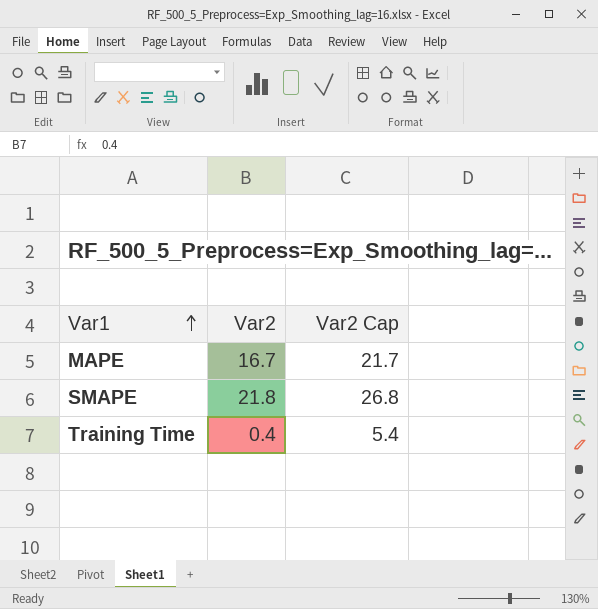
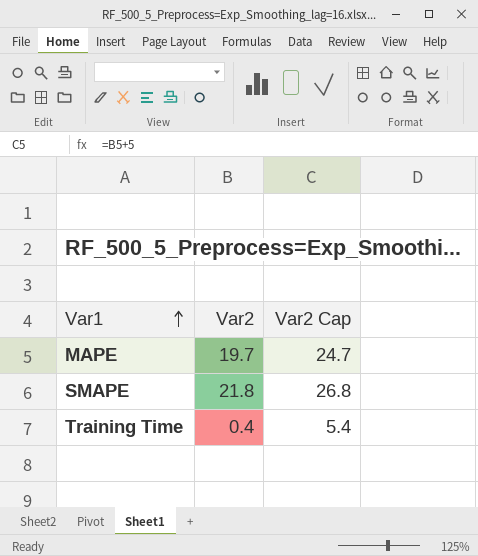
MAPE | Var2: 16.7 -> 19.7
MAPE | Var2 Cap: 21.7 -> 24.7

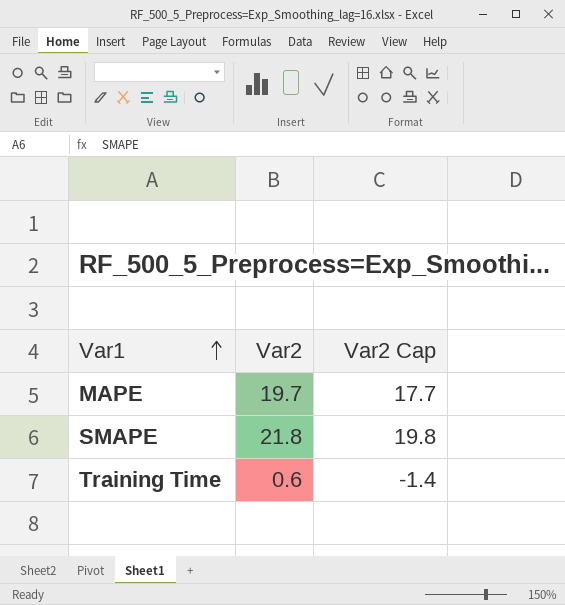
column Var2 Cap | formula: [Var2] + 5 -> [Var2] - 2
Training Time | Var2: 0.4 -> 0.6

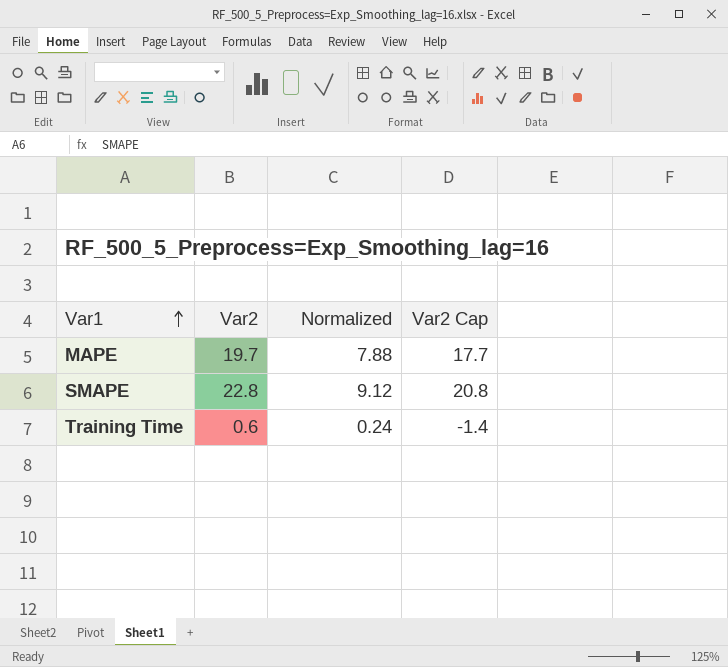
column Normalized | formula: none -> [Var2] * 0.4
SMAPE | Var2: 21.8 -> 22.8
SMAPE | Var2 Cap: 19.8 -> 20.8

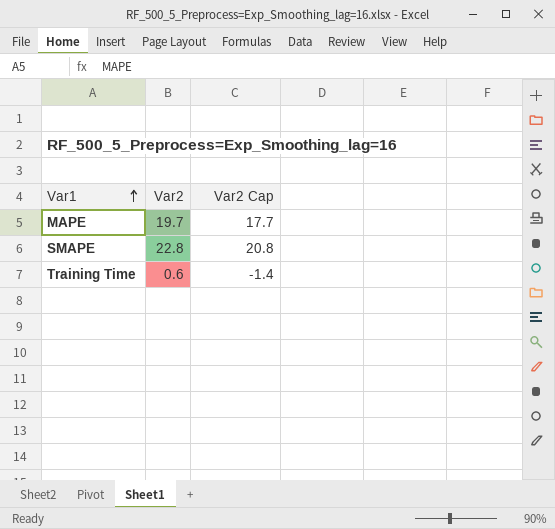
column Normalized | formula: [Var2] * 0.4 -> none

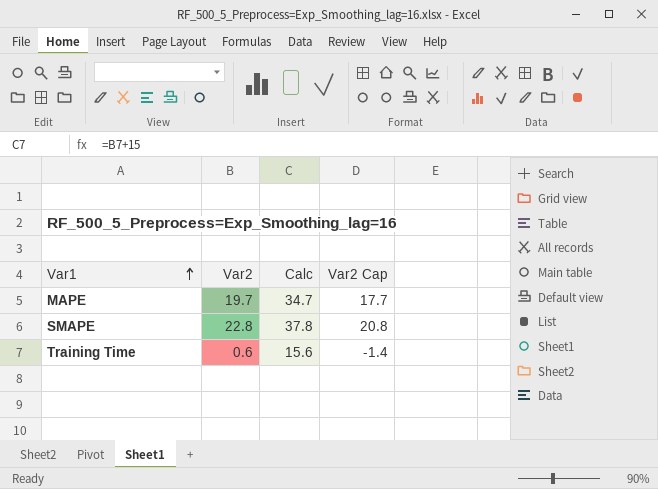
column Calc | formula: none -> [Var2] + 15

